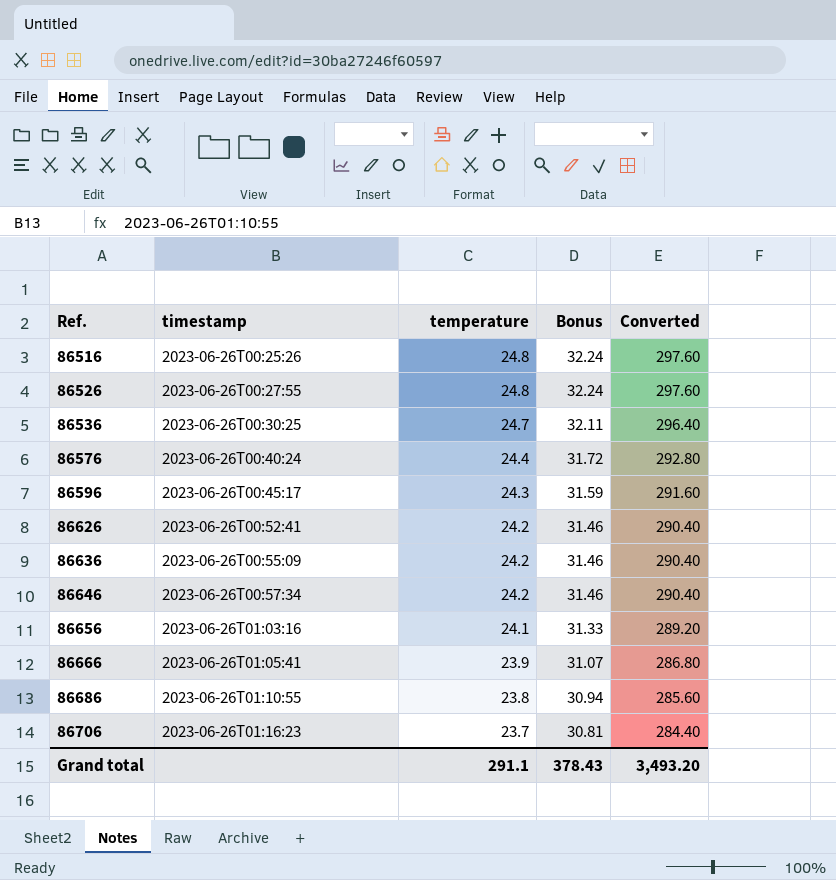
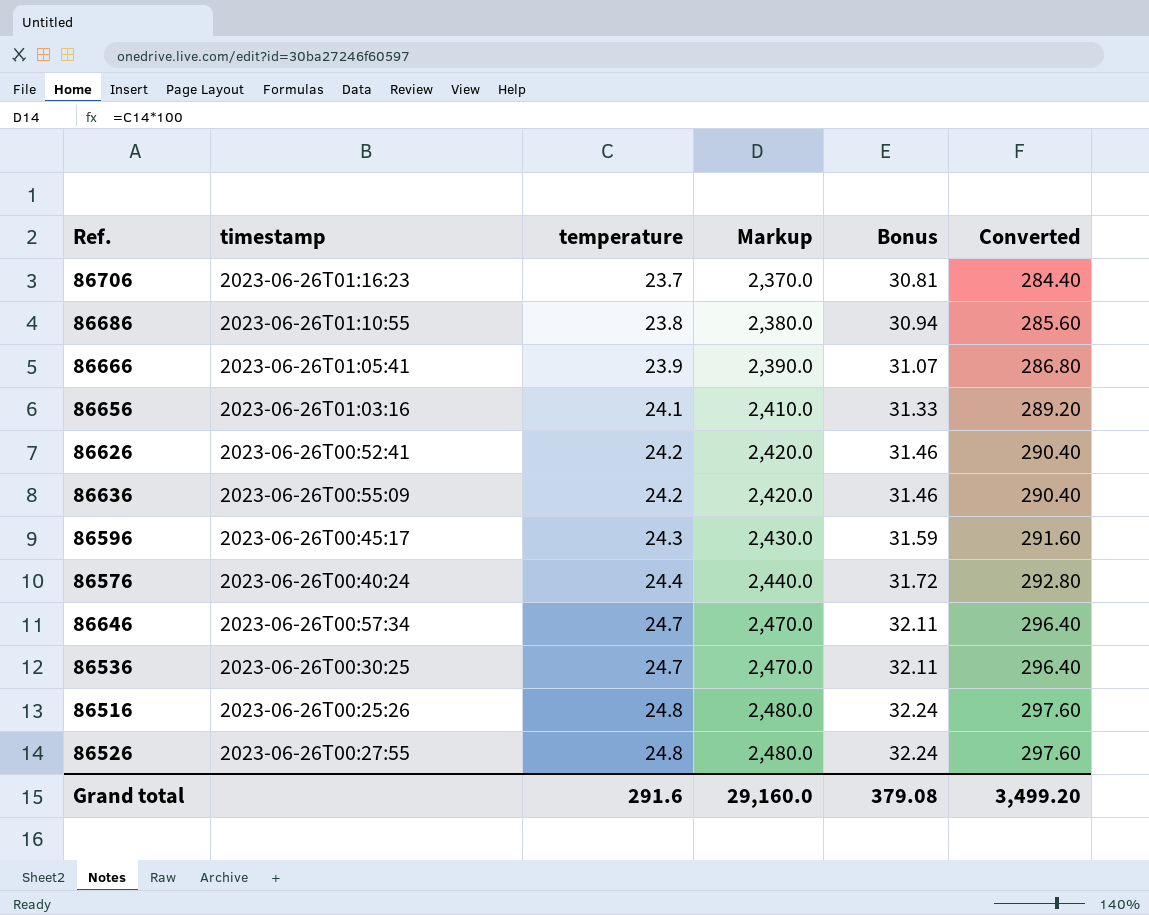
row order: Ref. ascending -> temperature ascending
column Markup | formula: none -> [temperature] * 100
86646 | temperature: 24.2 -> 24.7
86646 | Bonus: 31.46 -> 32.11
86646 | Converted: 290.40 -> 296.40
Grand total | temperature: 291.1 -> 291.6
Grand total | Bonus: 378.43 -> 379.08
Grand total | Converted: 3,493.20 -> 3,499.20

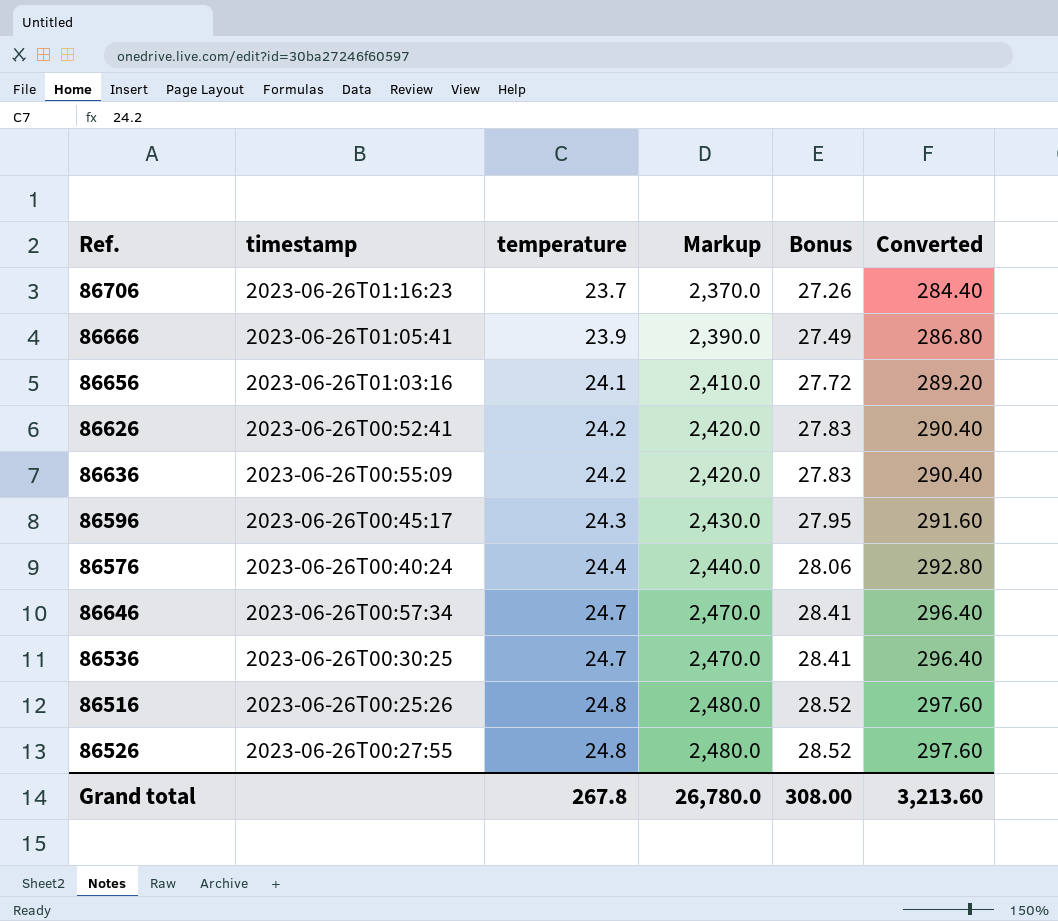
column Bonus | formula: [temperature] * 1.3 -> [temperature] * 1.15
row 86686: 2023-06-26T01:10:55 | 23.8 | 2,380.0 | 30.94 | 285.60 -> none
Grand total | temperature: 291.6 -> 267.8
Grand total | Markup: 29,160.0 -> 26,780.0
Grand total | Bonus: 379.08 -> 308.00
Grand total | Converted: 3,499.20 -> 3,213.60

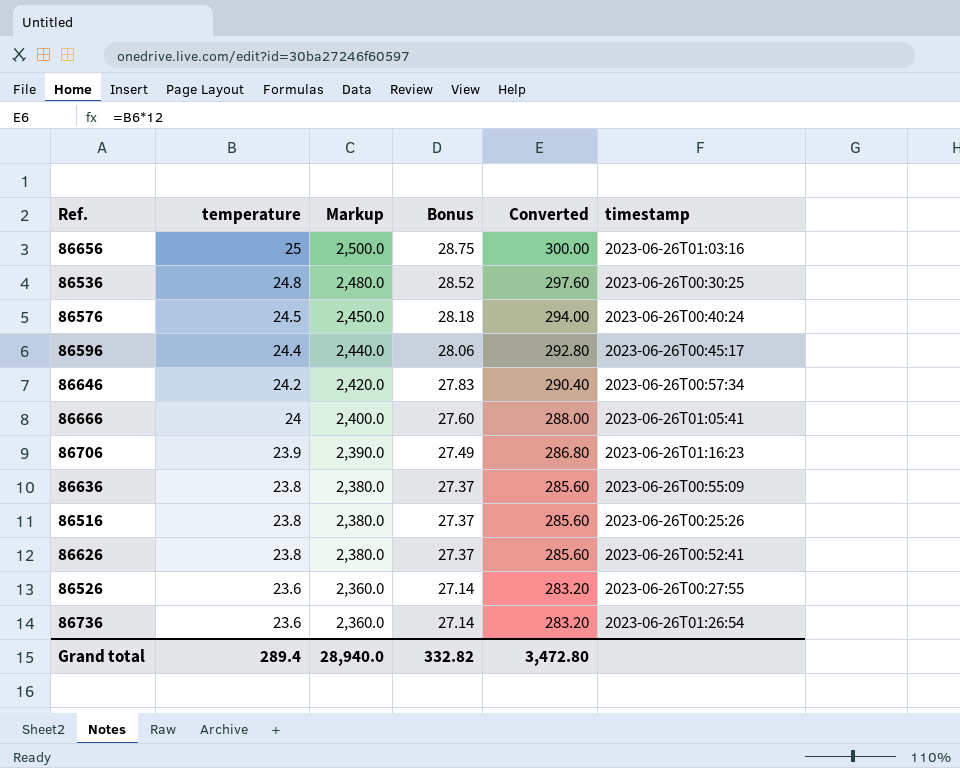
row order: temperature ascending -> temperature descending
column timestamp | position: 2 -> 6
86656 | temperature: 24.1 -> 25
86656 | Markup: 2,410.0 -> 2,500.0
86656 | Bonus: 27.72 -> 28.75
86656 | Converted: 289.20 -> 300.00
86536 | temperature: 24.7 -> 24.8
86536 | Markup: 2,470.0 -> 2,480.0
86536 | Bonus: 28.41 -> 28.52
86536 | Converted: 296.40 -> 297.60
86576 | temperature: 24.4 -> 24.5
86576 | Markup: 2,440.0 -> 2,450.0
86576 | Bonus: 28.06 -> 28.18
86576 | Converted: 292.80 -> 294.00
86596 | temperature: 24.3 -> 24.4
86596 | Markup: 2,430.0 -> 2,440.0
86596 | Bonus: 27.95 -> 28.06
86596 | Converted: 291.60 -> 292.80
86646 | temperature: 24.7 -> 24.2
86646 | Markup: 2,470.0 -> 2,420.0
86646 | Bonus: 28.41 -> 27.83
86646 | Converted: 296.40 -> 290.40
86666 | temperature: 23.9 -> 24
86666 | Markup: 2,390.0 -> 2,400.0
86666 | Bonus: 27.49 -> 27.60
86666 | Converted: 286.80 -> 288.00
86706 | temperature: 23.7 -> 23.9
86706 | Markup: 2,370.0 -> 2,390.0
86706 | Bonus: 27.26 -> 27.49
86706 | Converted: 284.40 -> 286.80
86636 | temperature: 24.2 -> 23.8
86636 | Markup: 2,420.0 -> 2,380.0
86636 | Bonus: 27.83 -> 27.37
86636 | Converted: 290.40 -> 285.60
86516 | temperature: 24.8 -> 23.8
86516 | Markup: 2,480.0 -> 2,380.0
86516 | Bonus: 28.52 -> 27.37
86516 | Converted: 297.60 -> 285.60
86626 | temperature: 24.2 -> 23.8
86626 | Markup: 2,420.0 -> 2,380.0
86626 | Bonus: 27.83 -> 27.37
86626 | Converted: 290.40 -> 285.60
86526 | temperature: 24.8 -> 23.6
86526 | Markup: 2,480.0 -> 2,360.0
86526 | Bonus: 28.52 -> 27.14
86526 | Converted: 297.60 -> 283.20
row 86736: none -> 23.6 | 2,360.0 | 27.14 | 283.20 | 2023-06-26T01:26:54
Grand total | temperature: 267.8 -> 289.4
Grand total | Markup: 26,780.0 -> 28,940.0
Grand total | Bonus: 308.00 -> 332.82
Grand total | Converted: 3,213.60 -> 3,472.80

